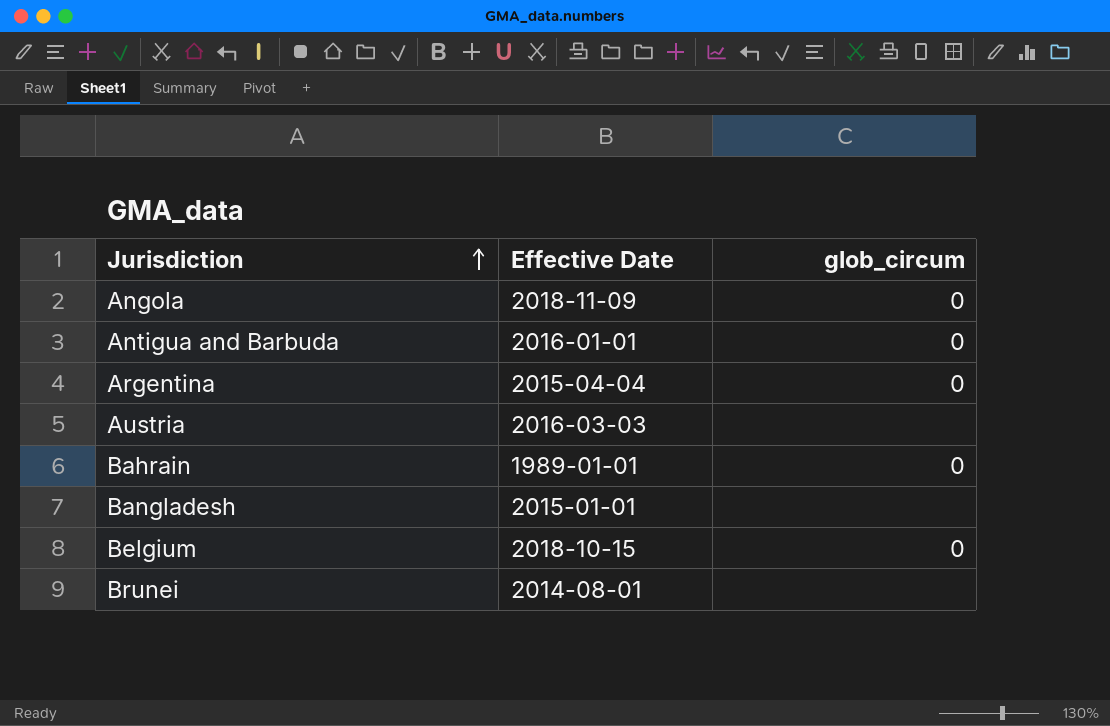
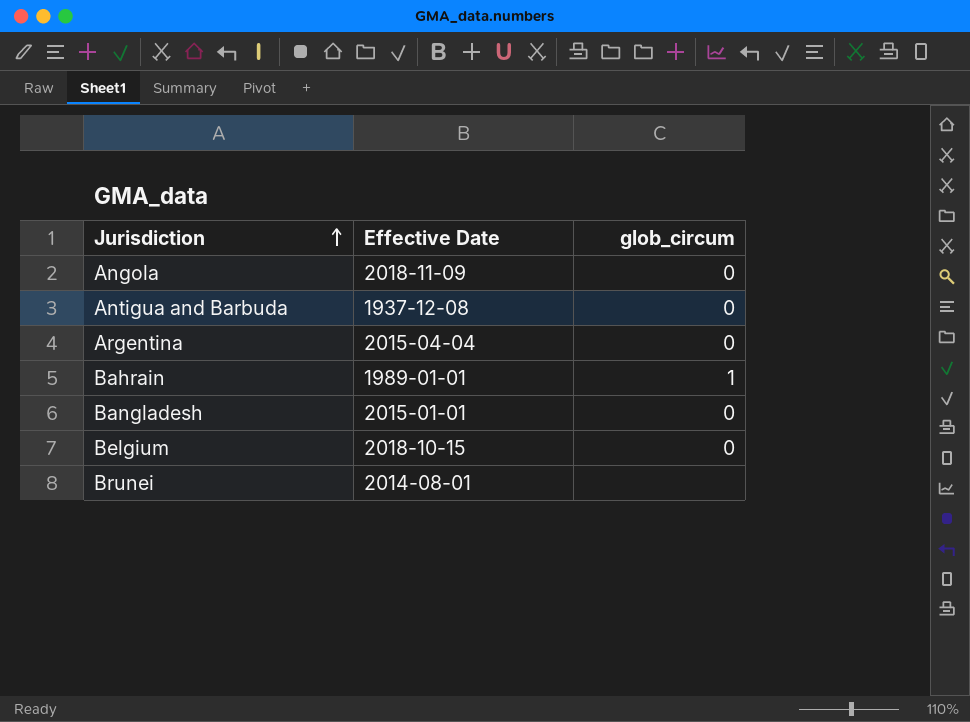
row Austria: 2016-03-03 | none -> none
Antigua and Barbuda | Effective Date: 2016-01-01 -> 1937-12-08
Bahrain | glob_circum: 0 -> 1
Bangladesh | glob_circum: none -> 0

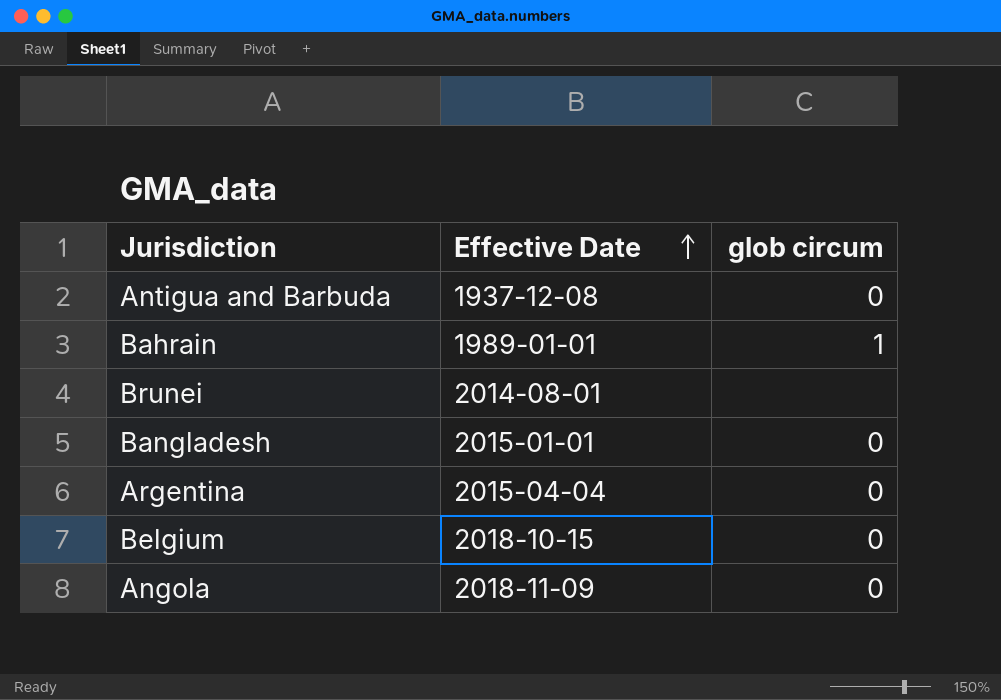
row order: Jurisdiction ascending -> Effective Date ascending
column name: glob_circum -> glob circum

